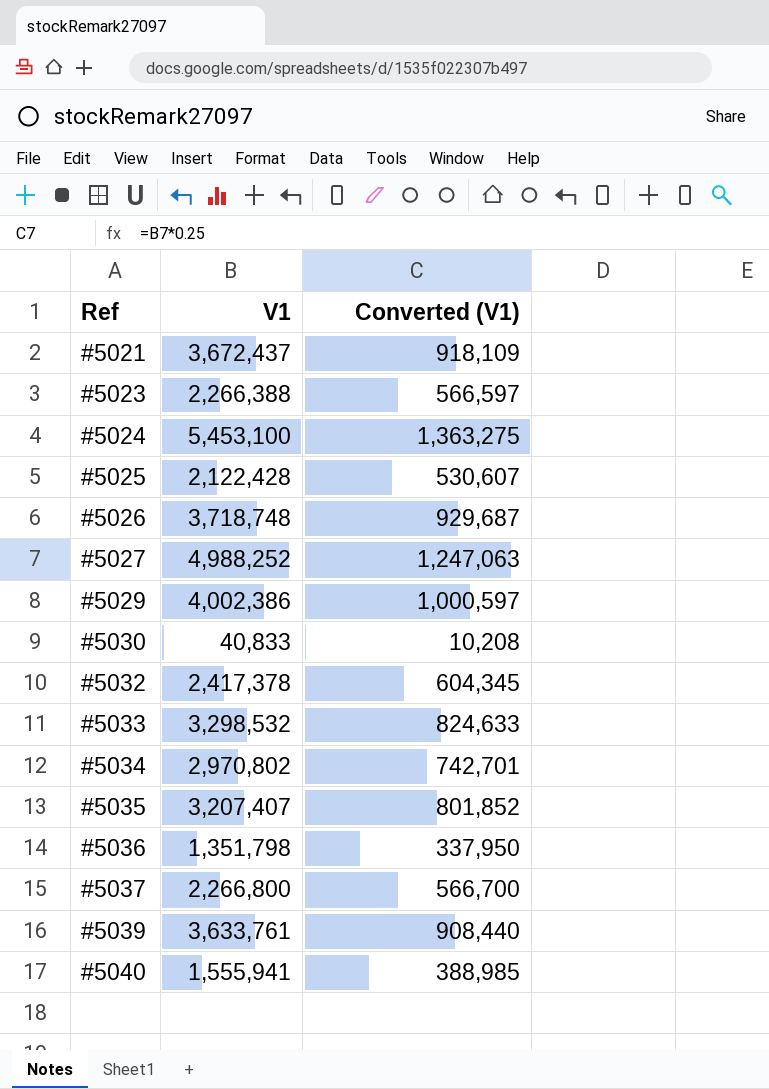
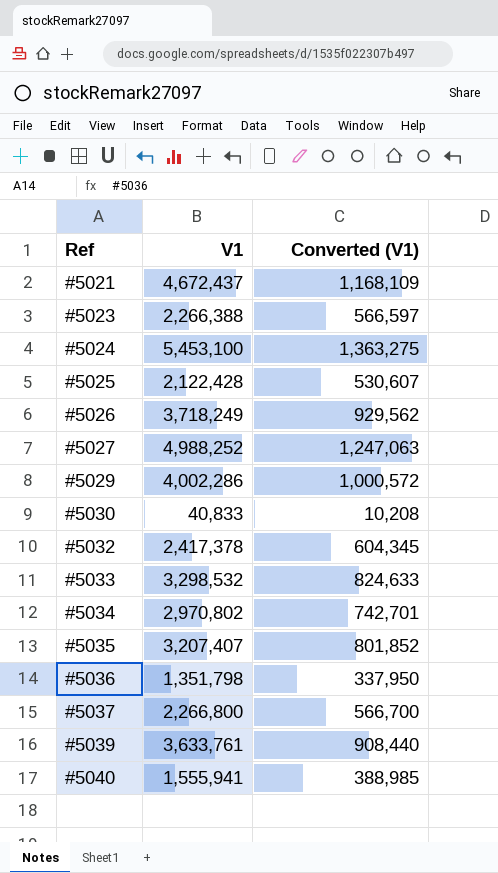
#5021 | V1: 3,672,437 -> 4,672,437
#5021 | Converted (V1): 918,109 -> 1,168,109
#5026 | V1: 3,718,748 -> 3,718,249
#5026 | Converted (V1): 929,687 -> 929,562
#5029 | V1: 4,002,386 -> 4,002,286
#5029 | Converted (V1): 1,000,597 -> 1,000,572

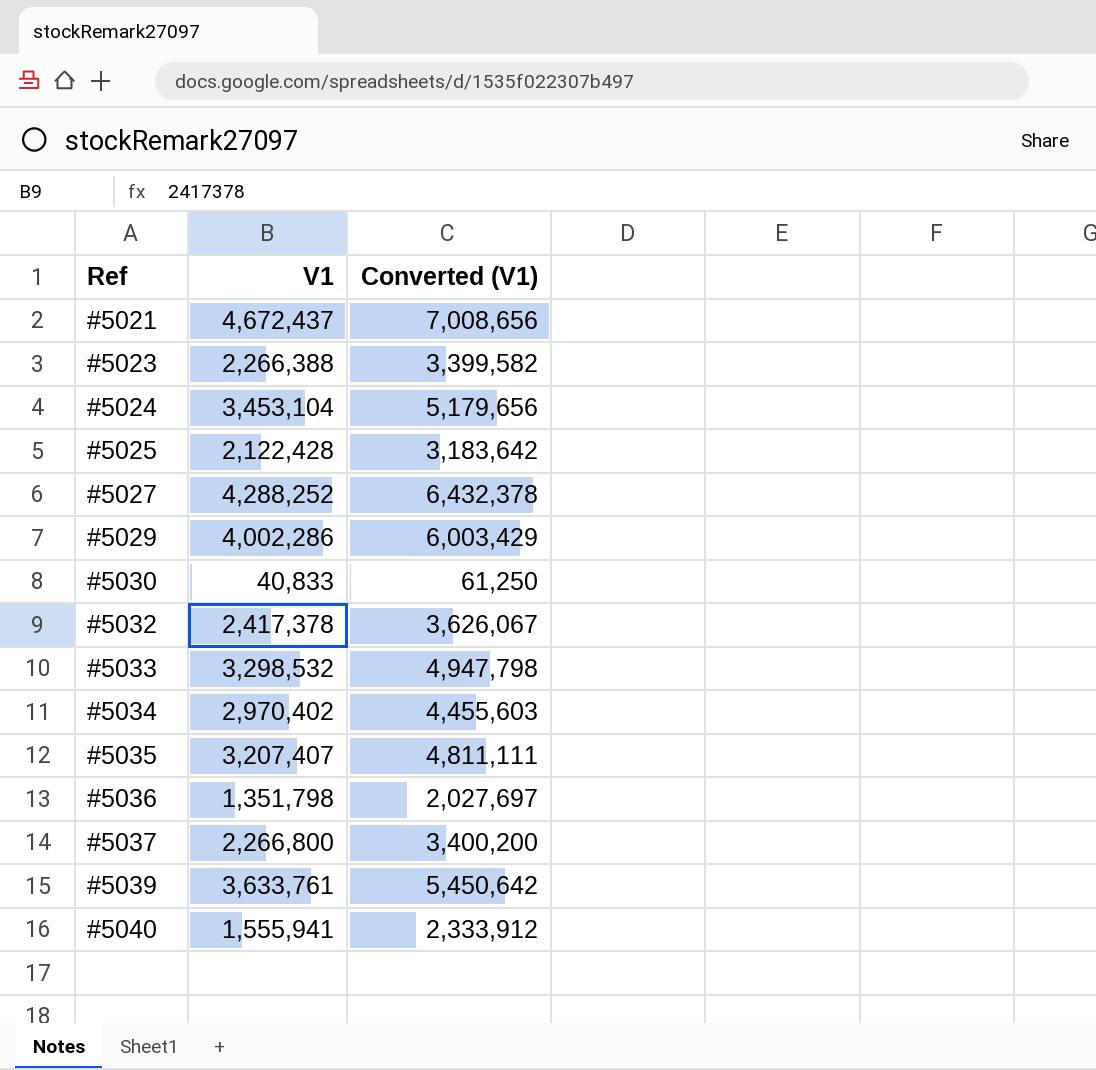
column Converted (V1) | formula: [V1] * 0.25 -> [V1] * 1.5
row #5026: 3,718,249 | 929,562 -> none
#5024 | V1: 5,453,100 -> 3,453,104
#5027 | V1: 4,988,252 -> 4,288,252
#5034 | V1: 2,970,802 -> 2,970,402

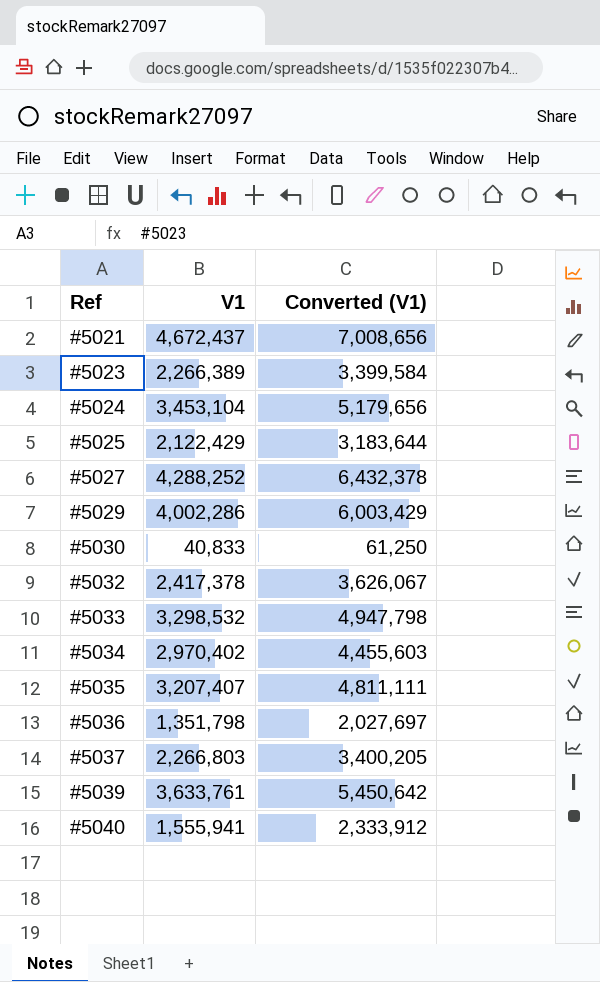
#5023 | V1: 2,266,388 -> 2,266,389
#5023 | Converted (V1): 3,399,582 -> 3,399,584
#5025 | V1: 2,122,428 -> 2,122,429
#5025 | Converted (V1): 3,183,642 -> 3,183,644
#5037 | V1: 2,266,800 -> 2,266,803
#5037 | Converted (V1): 3,400,200 -> 3,400,205

